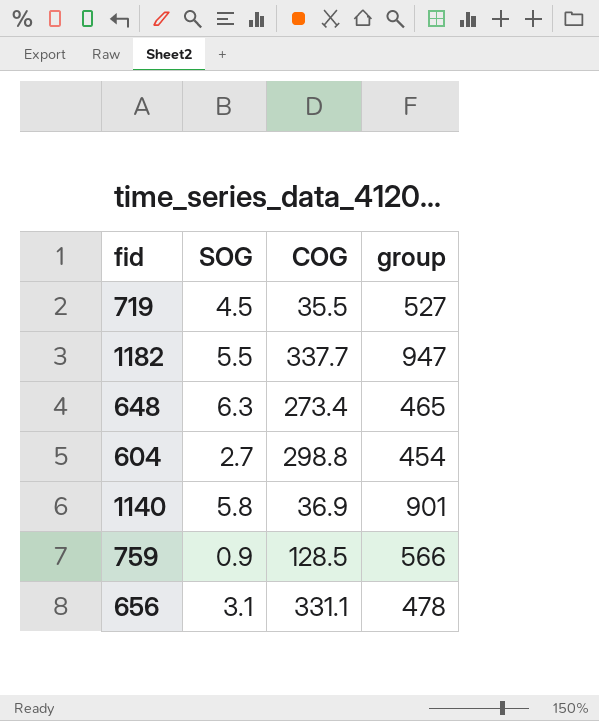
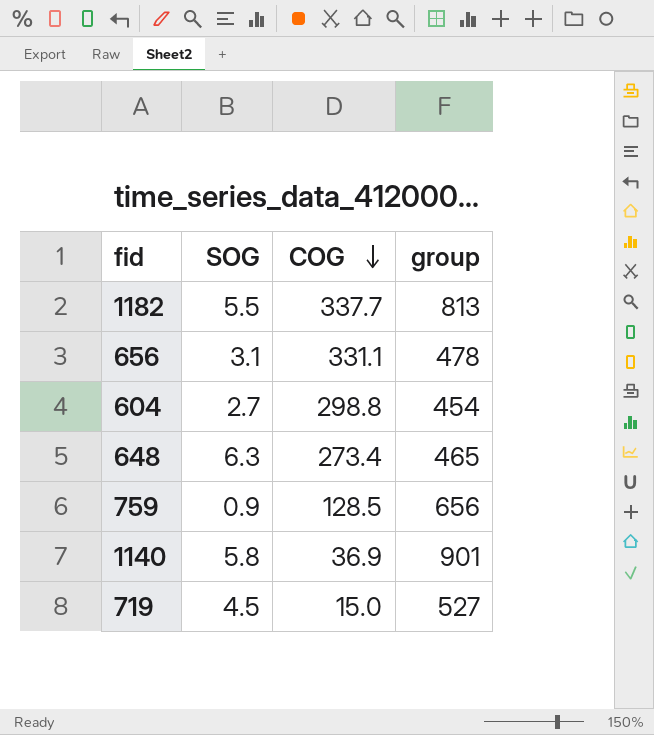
row order: none -> COG descending
1182 | group: 947 -> 813
759 | group: 566 -> 656
719 | COG: 35.5 -> 15.0

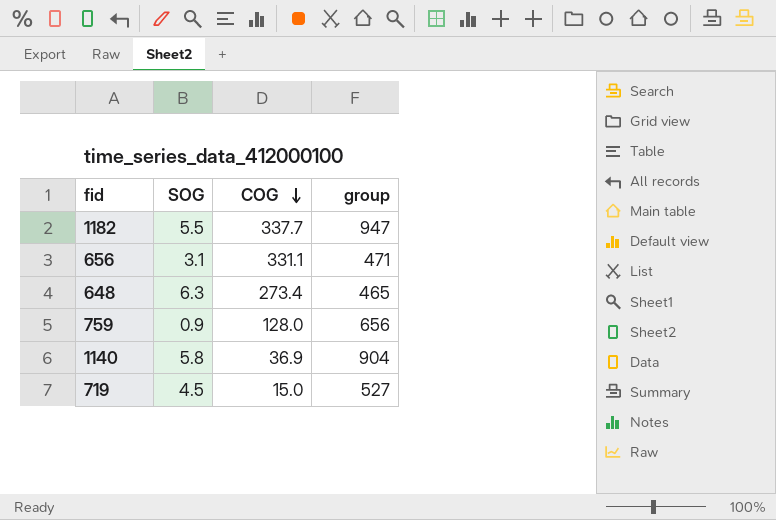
row 604: 2.7 | 298.8 | 454 -> none
1182 | group: 813 -> 947
656 | group: 478 -> 471
759 | COG: 128.5 -> 128.0
1140 | group: 901 -> 904

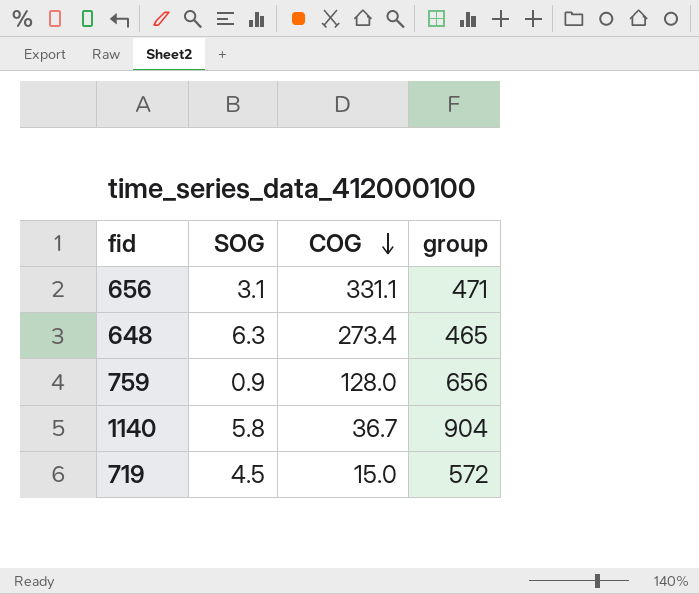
row 1182: 5.5 | 337.7 | 947 -> none
1140 | COG: 36.9 -> 36.7
719 | group: 527 -> 572

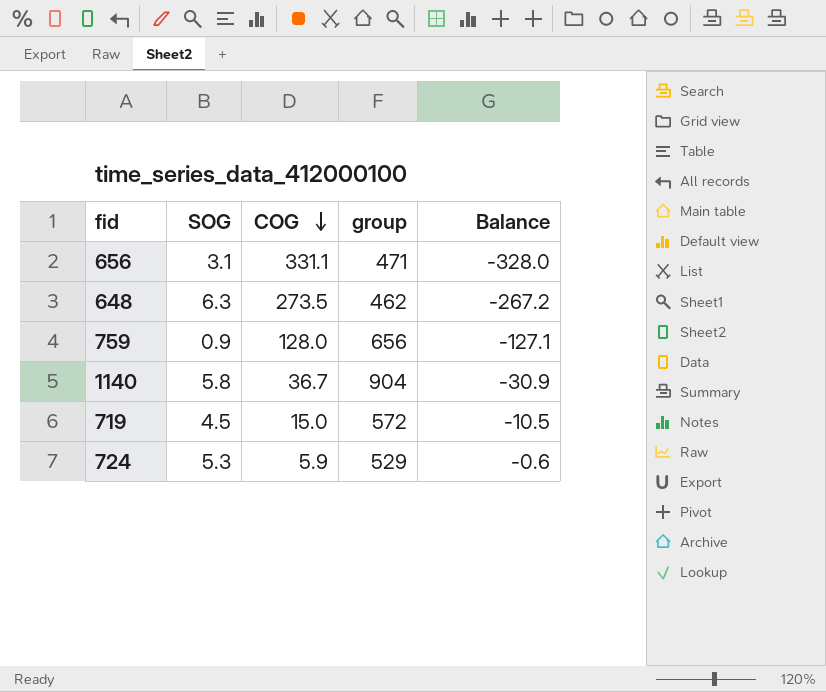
column Balance | formula: none -> [SOG] - [COG]
648 | COG: 273.4 -> 273.5
648 | group: 465 -> 462
row 724: none -> 5.3 | 5.9 | 529 | -0.6

